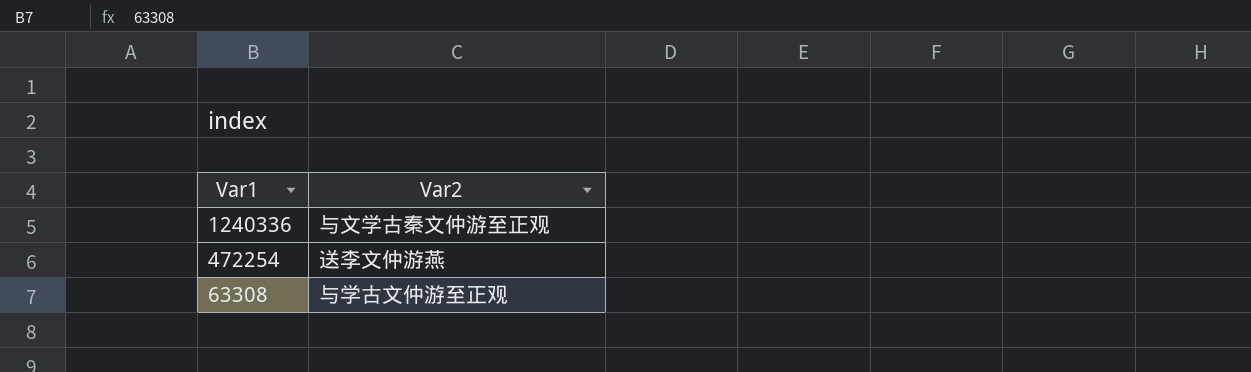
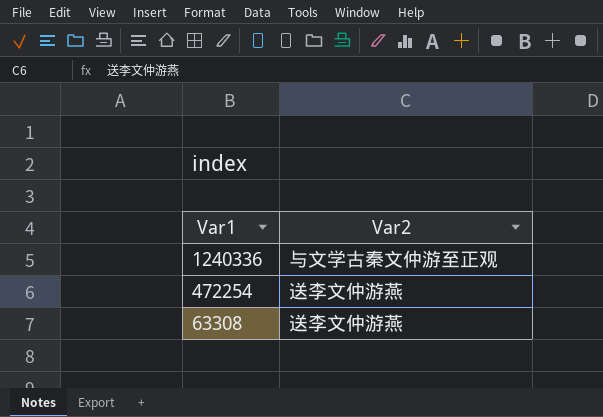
63308 | Var2: 与学古文仲游至正观 -> 送李文仲游燕

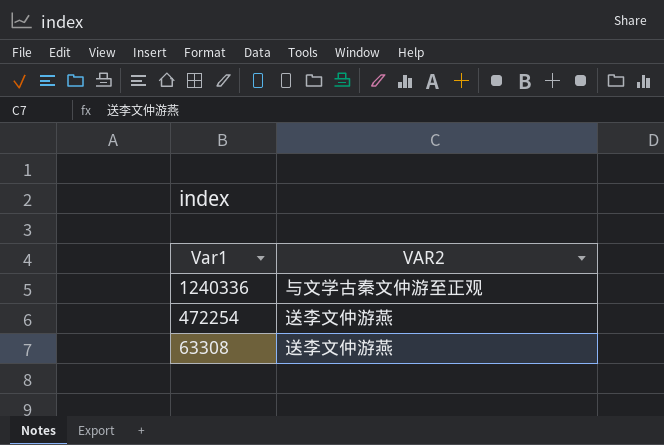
column name: Var2 -> VAR2

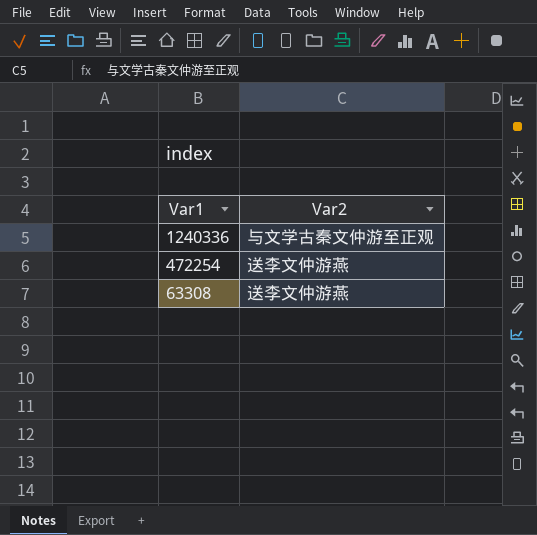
column name: VAR2 -> Var2

